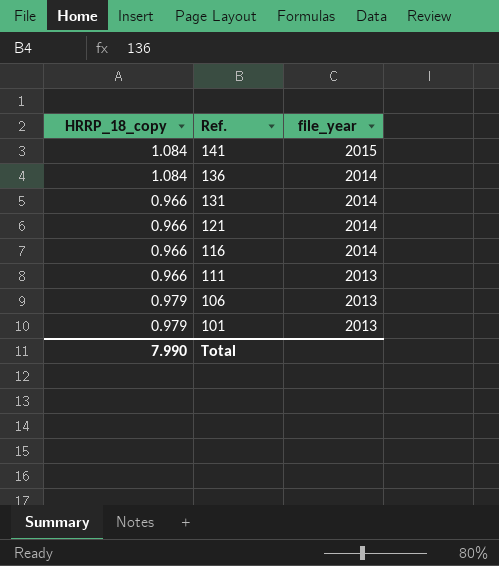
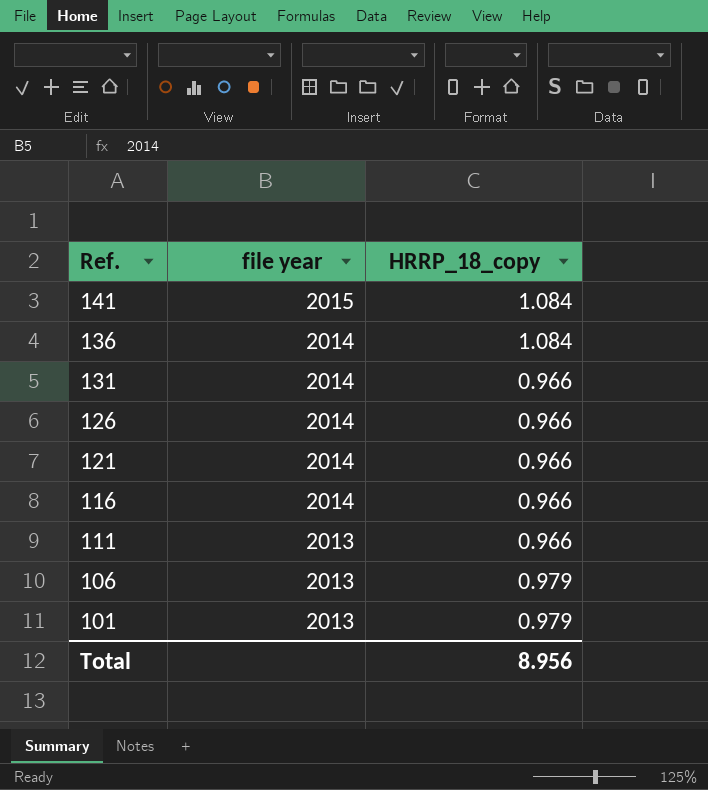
column name: file_year -> file year
column HRRP_18_copy | position: 1 -> 3
row 126: none -> 2014 | 0.966
Total | HRRP_18_copy: 7.990 -> 8.956

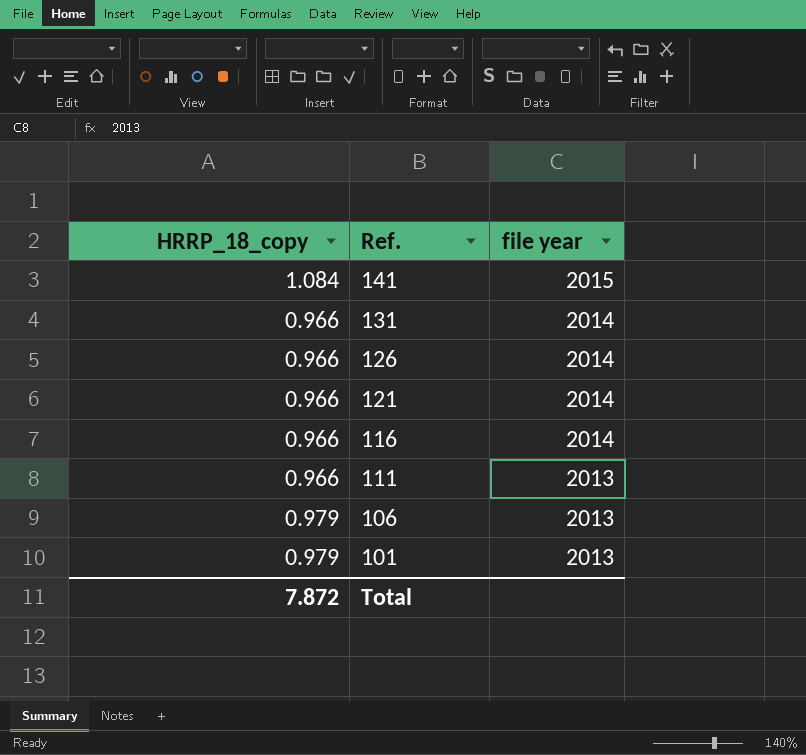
column HRRP_18_copy | position: 3 -> 1
row 136: 2014 | 1.084 -> none
Total | HRRP_18_copy: 8.956 -> 7.872

